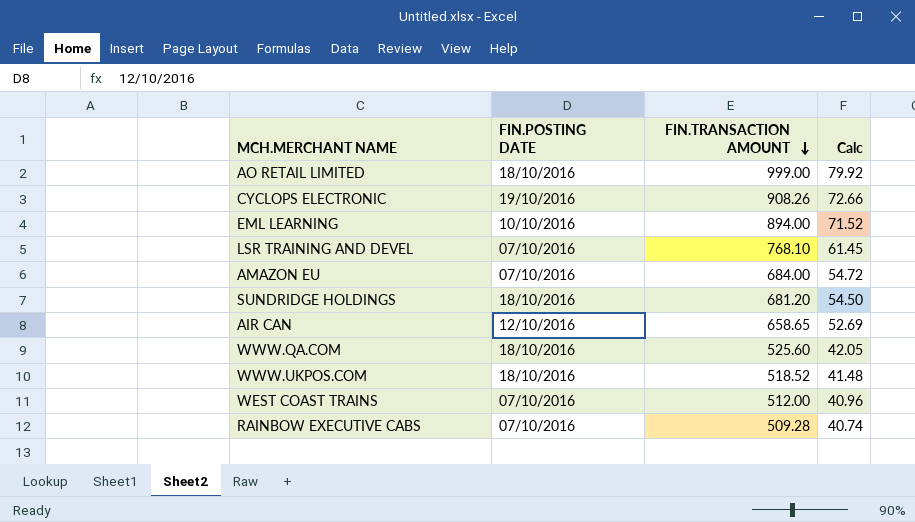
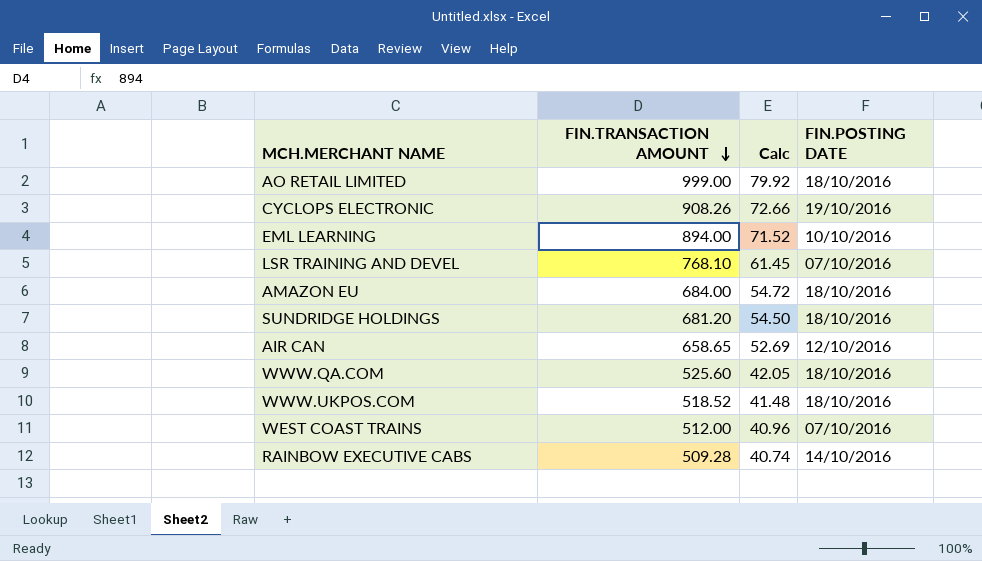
column FIN.POSTING DATE | position: 2 -> 4
AMAZON EU | FIN.POSTING DATE: 07/10/2016 -> 18/10/2016
RAINBOW EXECUTIVE CABS | FIN.POSTING DATE: 07/10/2016 -> 14/10/2016

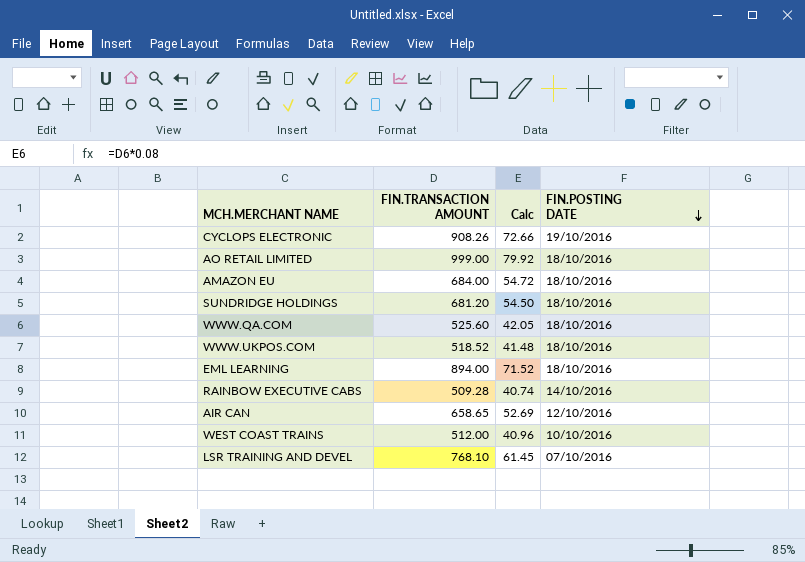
row order: FIN.TRANSACTION AMOUNT descending -> FIN.POSTING DATE descending
EML LEARNING | FIN.POSTING DATE: 10/10/2016 -> 18/10/2016
WEST COAST TRAINS | FIN.POSTING DATE: 07/10/2016 -> 10/10/2016

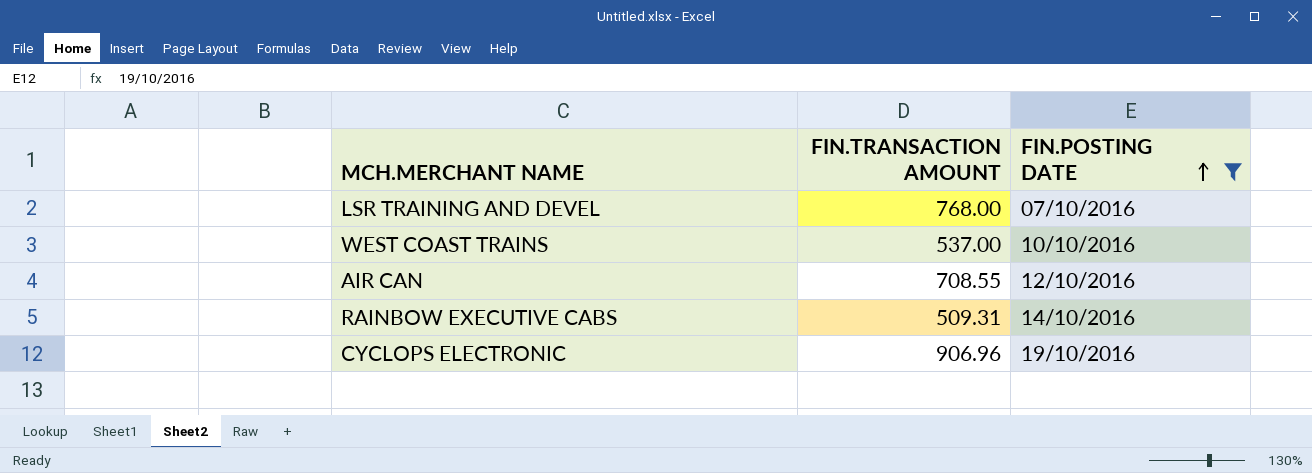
filter: none -> FIN.POSTING DATE != 18/10/2016
row order: FIN.POSTING DATE descending -> FIN.POSTING DATE ascending
column Calc | formula: [FIN.TRANSACTION AMOUNT] * 0.08 -> none
LSR TRAINING AND DEVEL | FIN.TRANSACTION AMOUNT: 768.10 -> 768.00
WEST COAST TRAINS | FIN.TRANSACTION AMOUNT: 512.00 -> 537.00
AIR CAN | FIN.TRANSACTION AMOUNT: 658.65 -> 708.55
RAINBOW EXECUTIVE CABS | FIN.TRANSACTION AMOUNT: 509.28 -> 509.31
CYCLOPS ELECTRONIC | FIN.TRANSACTION AMOUNT: 908.26 -> 906.96

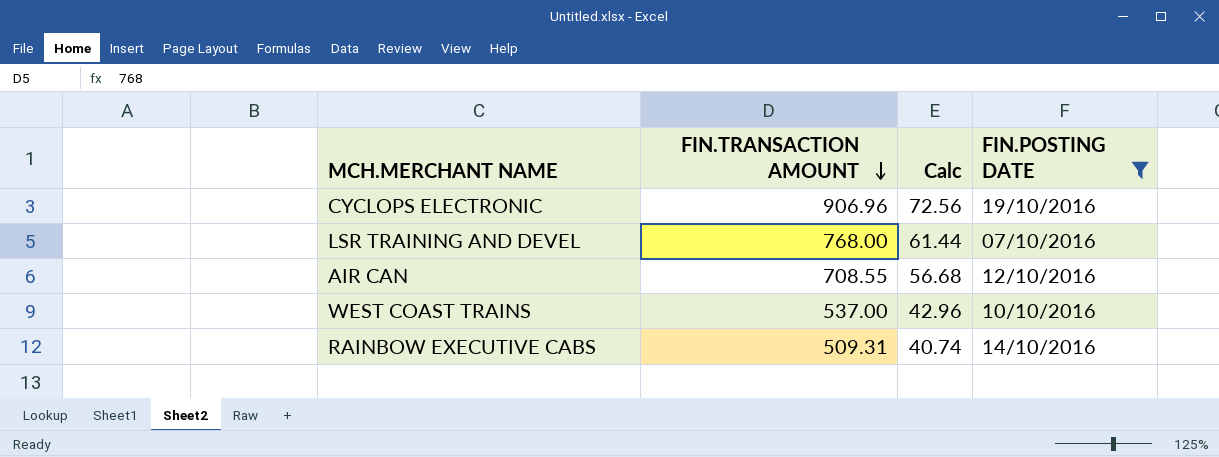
row order: FIN.POSTING DATE ascending -> FIN.TRANSACTION AMOUNT descending
column Calc | formula: none -> [FIN.TRANSACTION AMOUNT] * 0.08

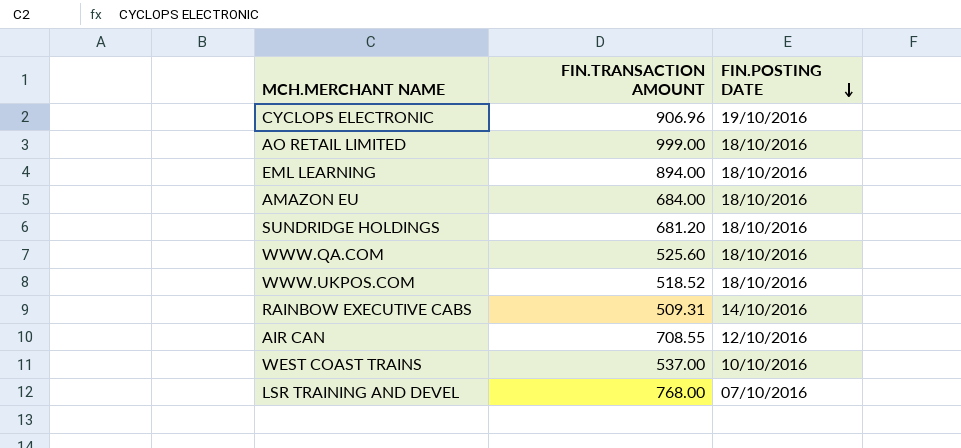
filter: FIN.POSTING DATE != 18/10/2016 -> none
row order: FIN.TRANSACTION AMOUNT descending -> FIN.POSTING DATE descending
column Calc | formula: [FIN.TRANSACTION AMOUNT] * 0.08 -> none

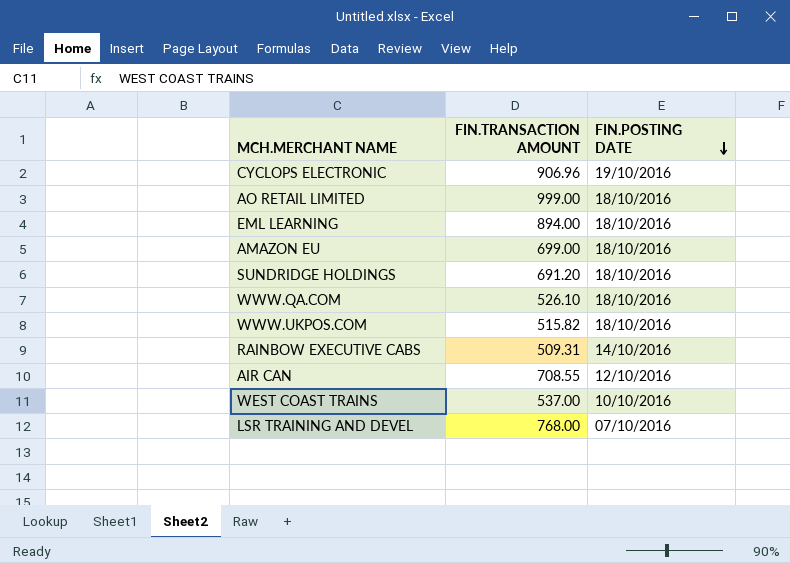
AMAZON EU | FIN.TRANSACTION AMOUNT: 684.00 -> 699.00
SUNDRIDGE HOLDINGS | FIN.TRANSACTION AMOUNT: 681.20 -> 691.20
WWW.QA.COM | FIN.TRANSACTION AMOUNT: 525.60 -> 526.10
WWW.UKPOS.COM | FIN.TRANSACTION AMOUNT: 518.52 -> 515.82

